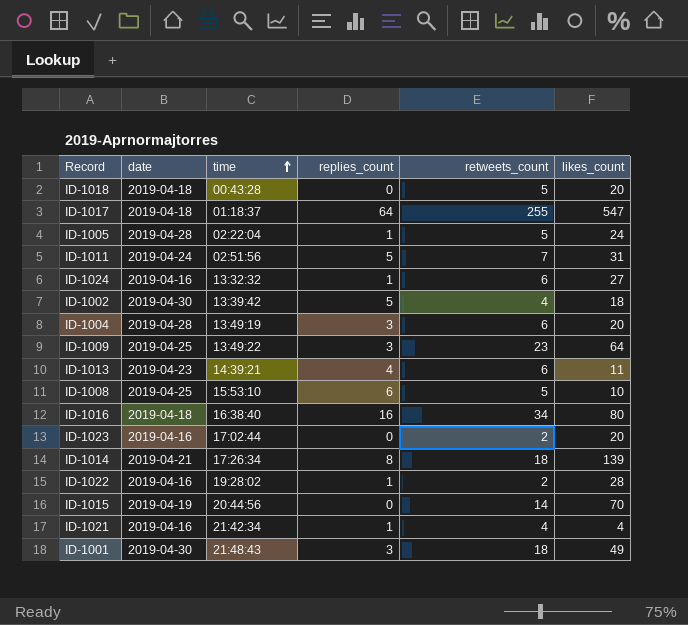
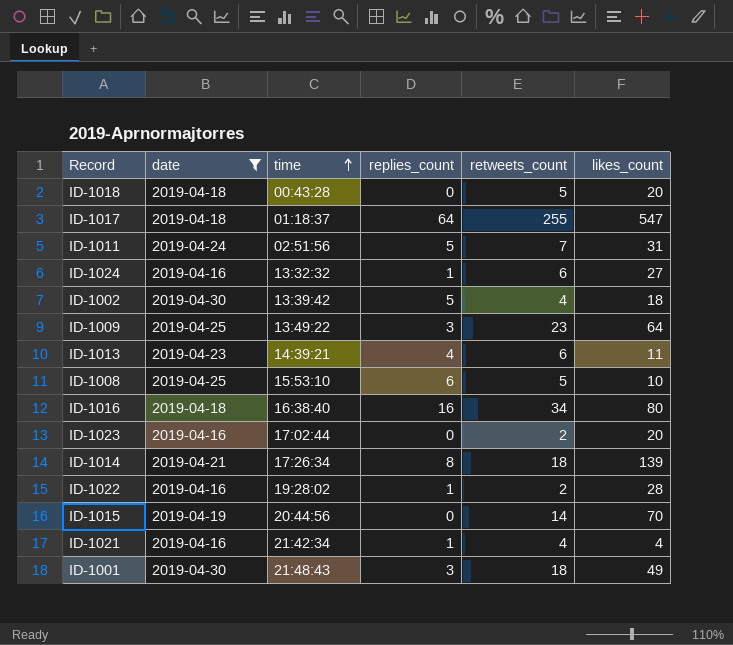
filter: none -> date != 2019-04-28

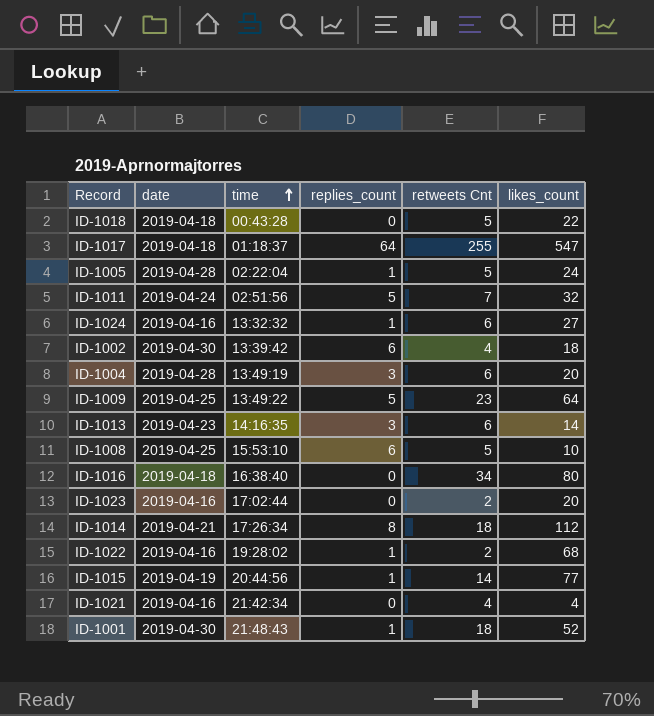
filter: date != 2019-04-28 -> none
column name: retweets_count -> retweets Cnt
ID-1018 | likes_count: 20 -> 22
ID-1011 | likes_count: 31 -> 32
ID-1002 | replies_count: 5 -> 6
ID-1009 | replies_count: 3 -> 5
ID-1013 | time: 14:39:21 -> 14:16:35
ID-1013 | replies_count: 4 -> 3
ID-1013 | likes_count: 11 -> 14
ID-1016 | replies_count: 16 -> 0
ID-1014 | likes_count: 139 -> 112
ID-1022 | likes_count: 28 -> 68
ID-1015 | replies_count: 0 -> 1
ID-1015 | likes_count: 70 -> 77
ID-1021 | replies_count: 1 -> 0
ID-1001 | replies_count: 3 -> 1
ID-1001 | likes_count: 49 -> 52

